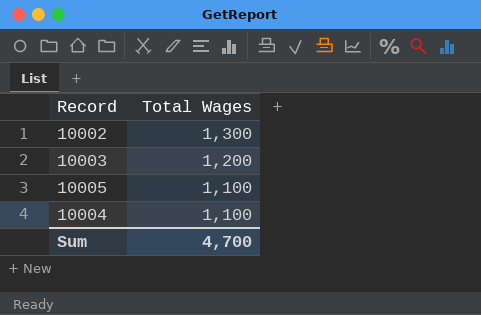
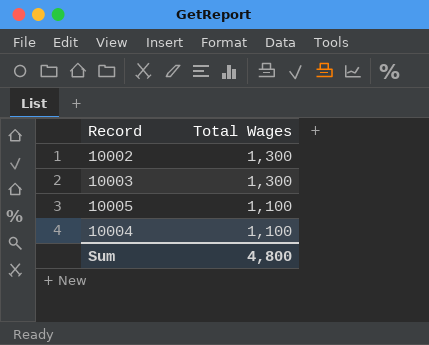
10003 | Total Wages: 1,200 -> 1,300
Sum | Total Wages: 4,700 -> 4,800

